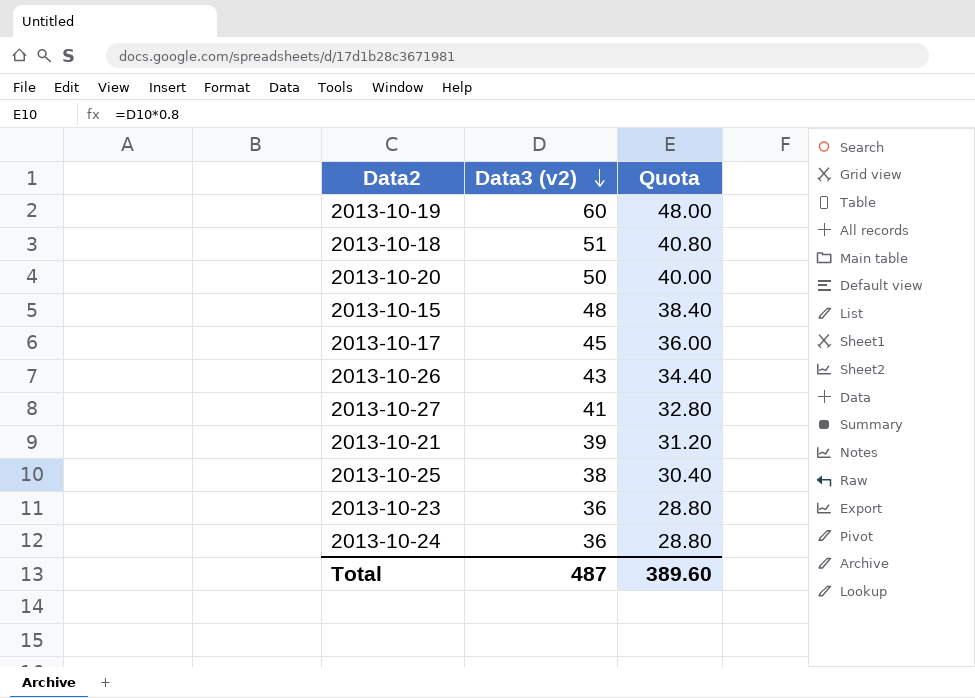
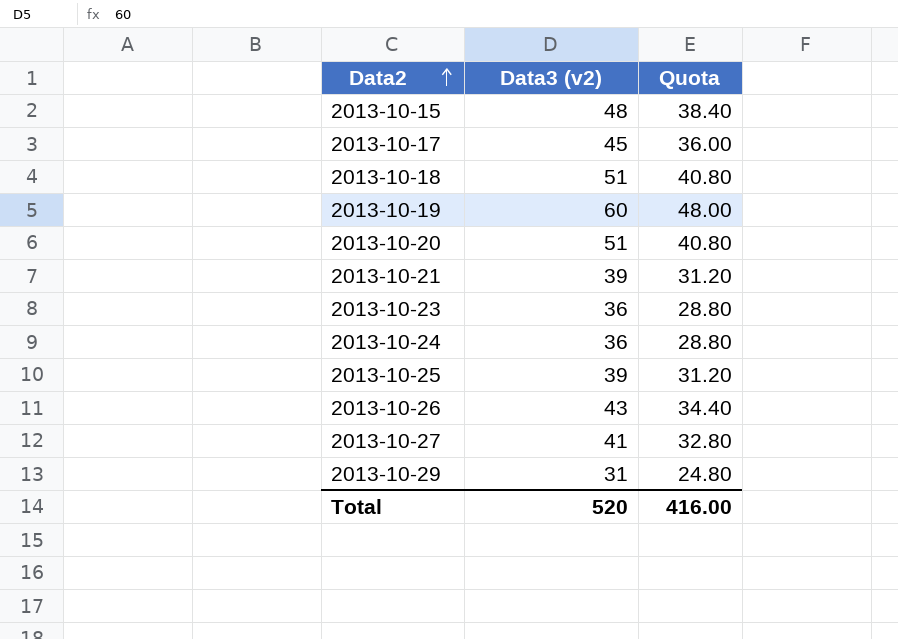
row order: Data3 (v2) descending -> Data2 ascending
2013-10-20 | Data3 (v2): 50 -> 51
2013-10-20 | Quota: 40.00 -> 40.80
2013-10-25 | Data3 (v2): 38 -> 39
2013-10-25 | Quota: 30.40 -> 31.20
row 2013-10-29: none -> 31 | 24.80
Total | Data3 (v2): 487 -> 520
Total | Quota: 389.60 -> 416.00

